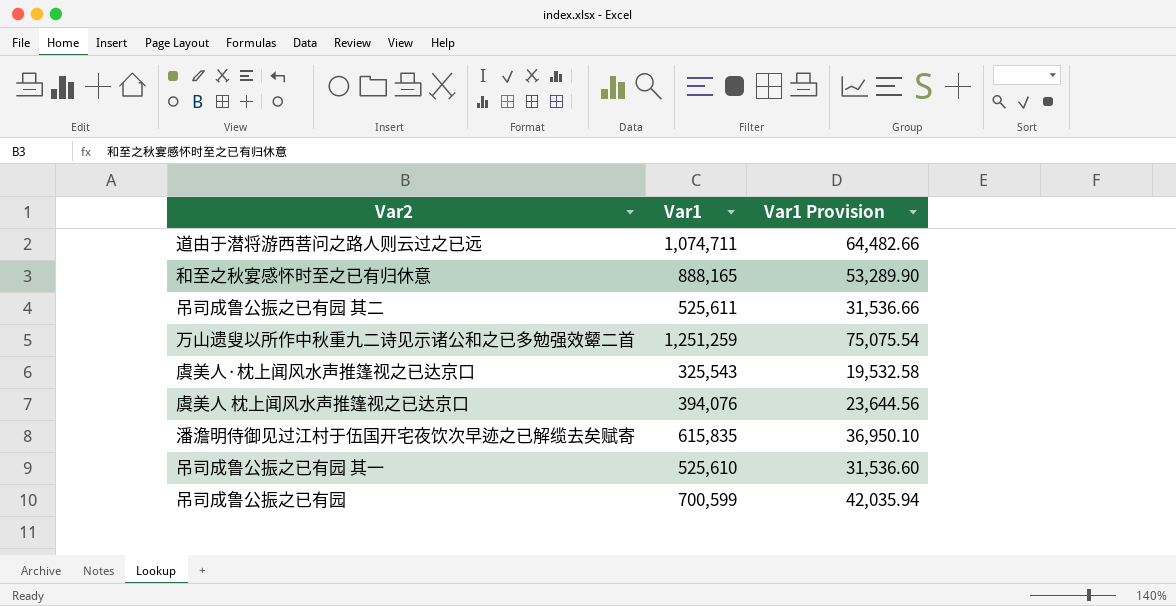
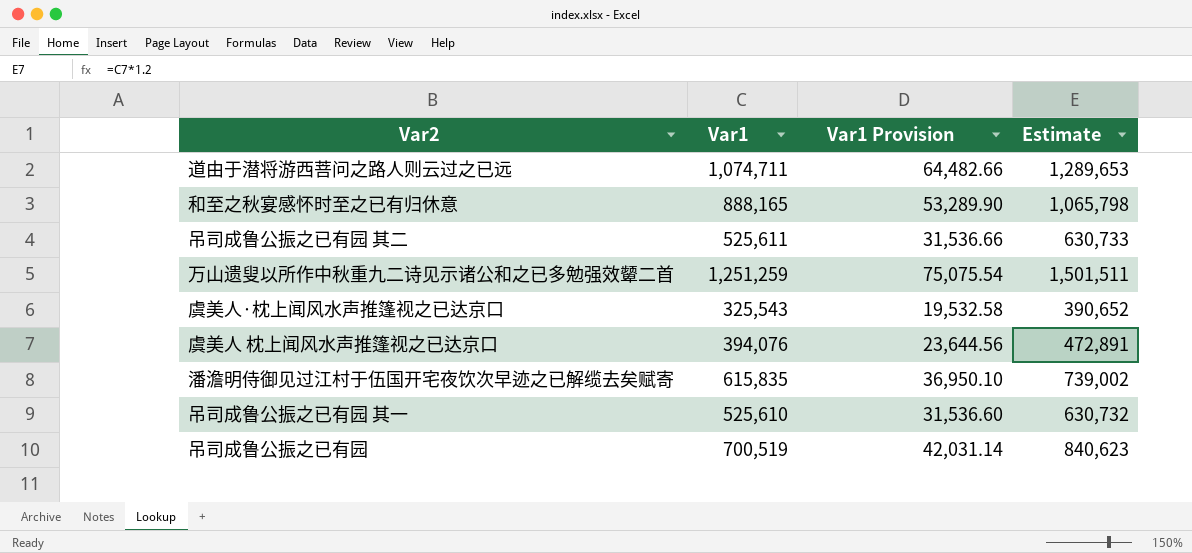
column Estimate | formula: none -> [Var1] * 1.2
吊司成鲁公振之已有园 | Var1: 700,599 -> 700,519
吊司成鲁公振之已有园 | Var1 Provision: 42,035.94 -> 42,031.14

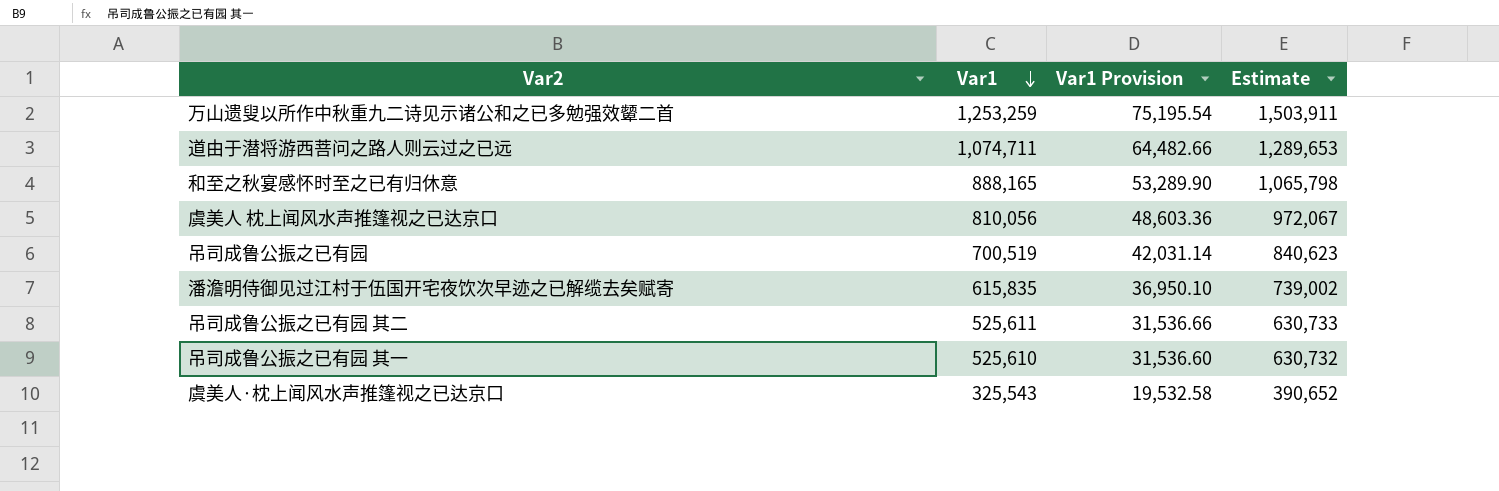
row order: none -> Var1 descending
万山遗叟以所作中秋重九二诗见示诸公和之已多勉强效颦二首 | Var1: 1,251,259 -> 1,253,259
万山遗叟以所作中秋重九二诗见示诸公和之已多勉强效颦二首 | Var1 Provision: 75,075.54 -> 75,195.54
万山遗叟以所作中秋重九二诗见示诸公和之已多勉强效颦二首 | Estimate: 1,501,511 -> 1,503,911
虞美人 枕上闻风水声推篷视之已达京口 | Var1: 394,076 -> 810,056
虞美人 枕上闻风水声推篷视之已达京口 | Var1 Provision: 23,644.56 -> 48,603.36
虞美人 枕上闻风水声推篷视之已达京口 | Estimate: 472,891 -> 972,067

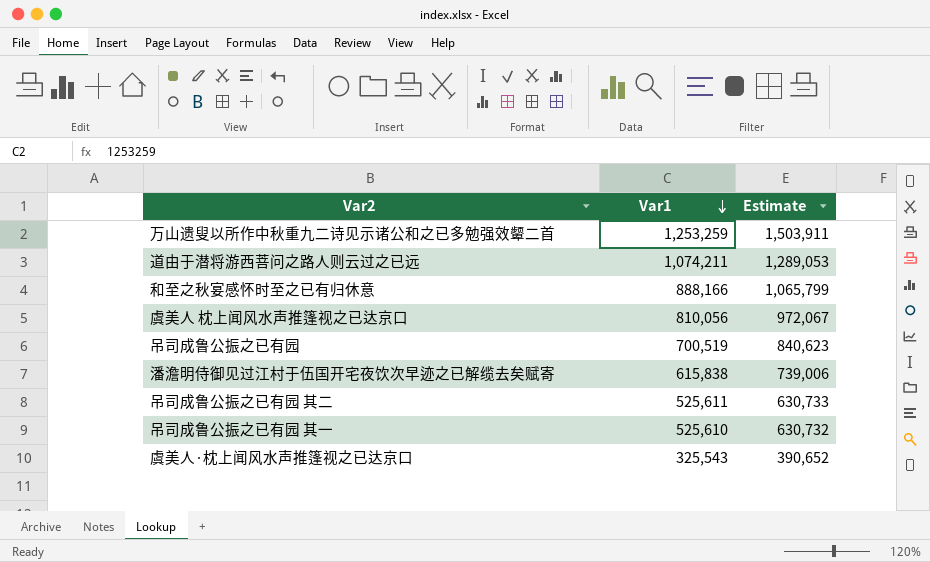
column Var1 Provision | formula: [Var1] * 0.06 -> none
道由于潜将游西菩问之路人则云过之已远 | Var1: 1,074,711 -> 1,074,211
道由于潜将游西菩问之路人则云过之已远 | Estimate: 1,289,653 -> 1,289,053
和至之秋宴感怀时至之已有归休意 | Var1: 888,165 -> 888,166
和至之秋宴感怀时至之已有归休意 | Estimate: 1,065,798 -> 1,065,799
潘澹明侍御见过江村于伍国开宅夜饮次早迹之已解缆去矣赋寄 | Var1: 615,835 -> 615,838
潘澹明侍御见过江村于伍国开宅夜饮次早迹之已解缆去矣赋寄 | Estimate: 739,002 -> 739,006

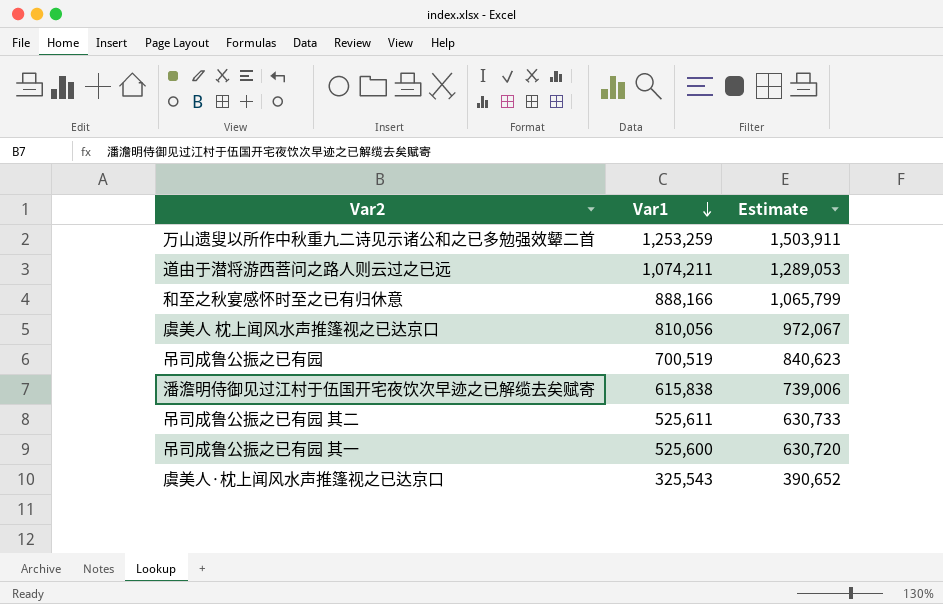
吊司成鲁公振之已有园 其一 | Var1: 525,610 -> 525,600
吊司成鲁公振之已有园 其一 | Estimate: 630,732 -> 630,720

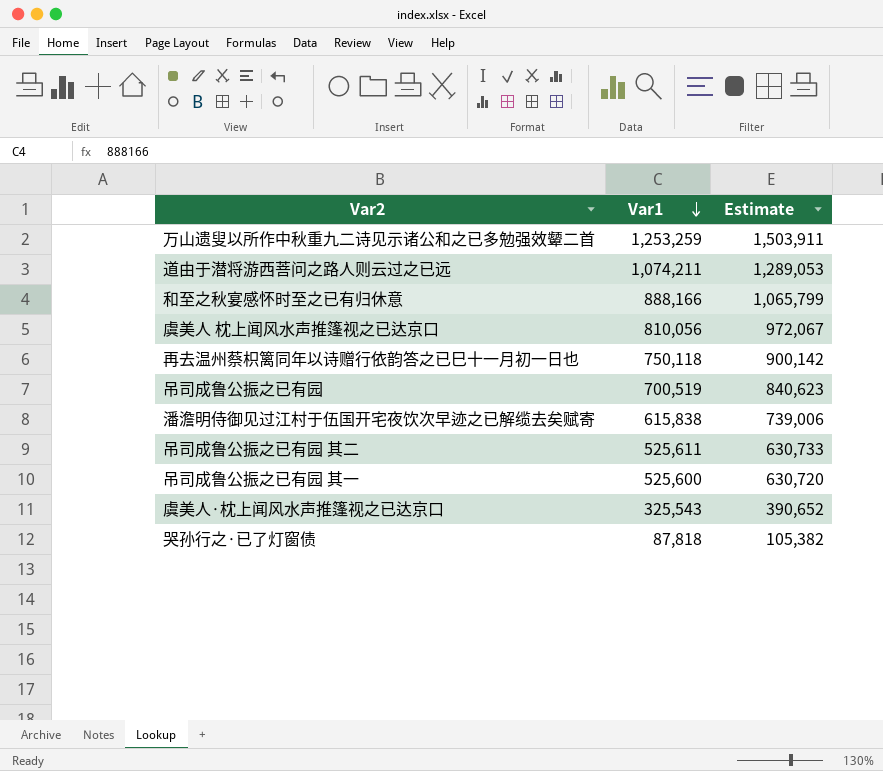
row 再去温州蔡枳篱同年以诗赠行依韵答之已巳十一月初一日也: none -> 750,118 | 900,142
row 哭孙行之·已了灯窗债: none -> 87,818 | 105,382

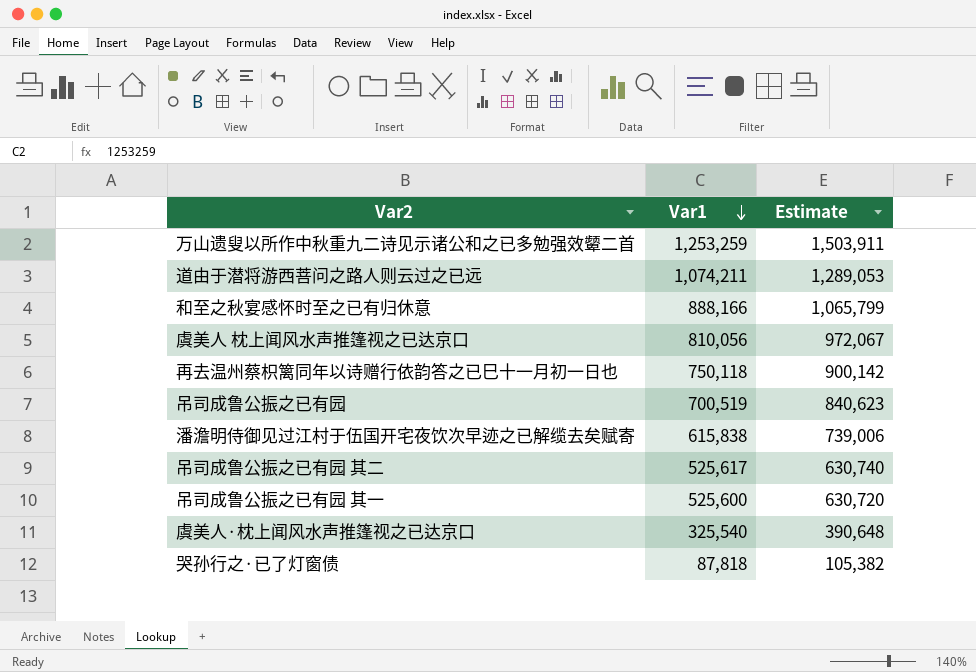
吊司成鲁公振之已有园 其二 | Var1: 525,611 -> 525,617
吊司成鲁公振之已有园 其二 | Estimate: 630,733 -> 630,740
虞美人·枕上闻风水声推篷视之已达京口 | Var1: 325,543 -> 325,540
虞美人·枕上闻风水声推篷视之已达京口 | Estimate: 390,652 -> 390,648

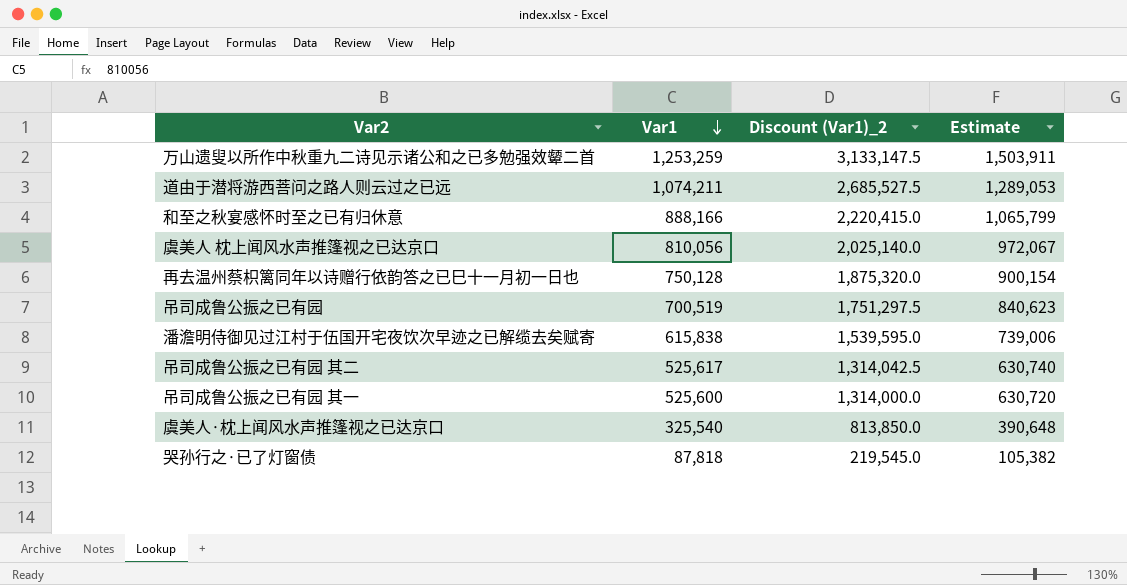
column Discount (Var1)_2 | formula: none -> [Var1] * 2.5
再去温州蔡枳篱同年以诗赠行依韵答之已巳十一月初一日也 | Var1: 750,118 -> 750,128
再去温州蔡枳篱同年以诗赠行依韵答之已巳十一月初一日也 | Estimate: 900,142 -> 900,154

